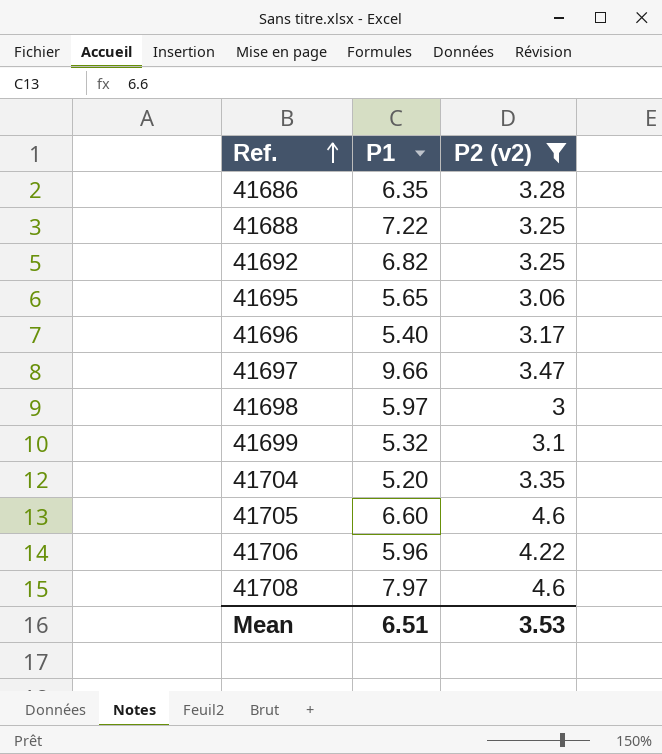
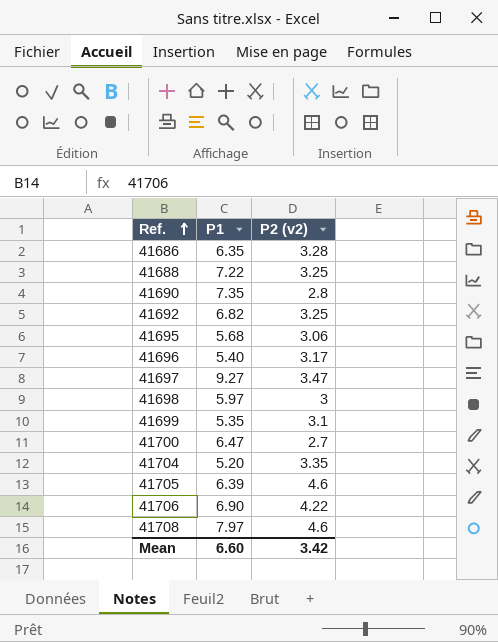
filter: P2 (v2) >= 3 -> none
41695 | P1: 5.65 -> 5.68
41697 | P1: 9.66 -> 9.27
41699 | P1: 5.32 -> 5.35
41705 | P1: 6.60 -> 6.39
41706 | P1: 5.96 -> 6.90
Mean | P1: 6.51 -> 6.60
Mean | P2 (v2): 3.53 -> 3.42

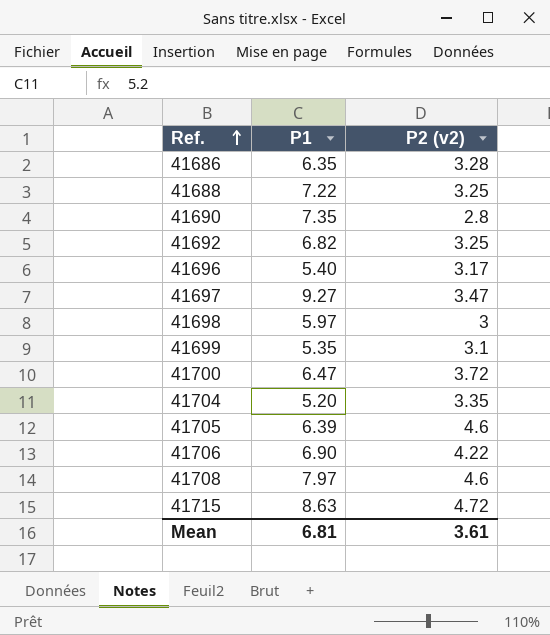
row 41695: 5.68 | 3.06 -> none
41700 | P2 (v2): 2.7 -> 3.72
row 41715: none -> 8.63 | 4.72
Mean | P1: 6.60 -> 6.81
Mean | P2 (v2): 3.42 -> 3.61

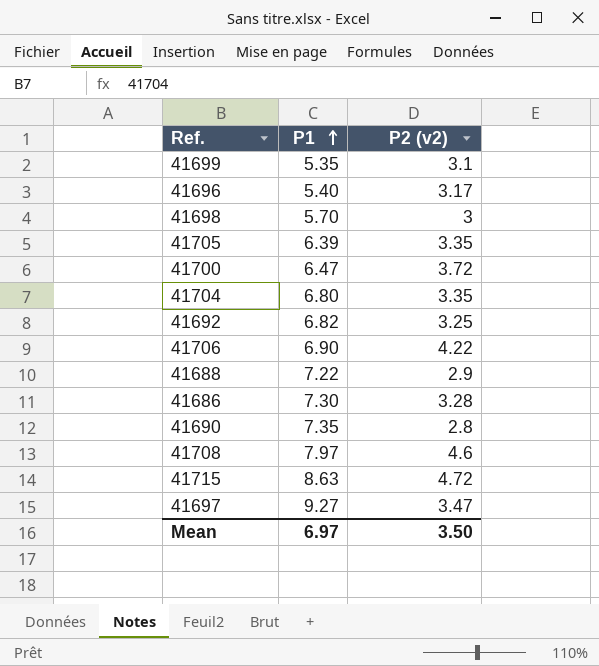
row order: Ref. ascending -> P1 ascending
41698 | P1: 5.97 -> 5.70
41705 | P2 (v2): 4.6 -> 3.35
41704 | P1: 5.20 -> 6.80
41688 | P2 (v2): 3.25 -> 2.9
41686 | P1: 6.35 -> 7.30
Mean | P1: 6.81 -> 6.97
Mean | P2 (v2): 3.61 -> 3.50

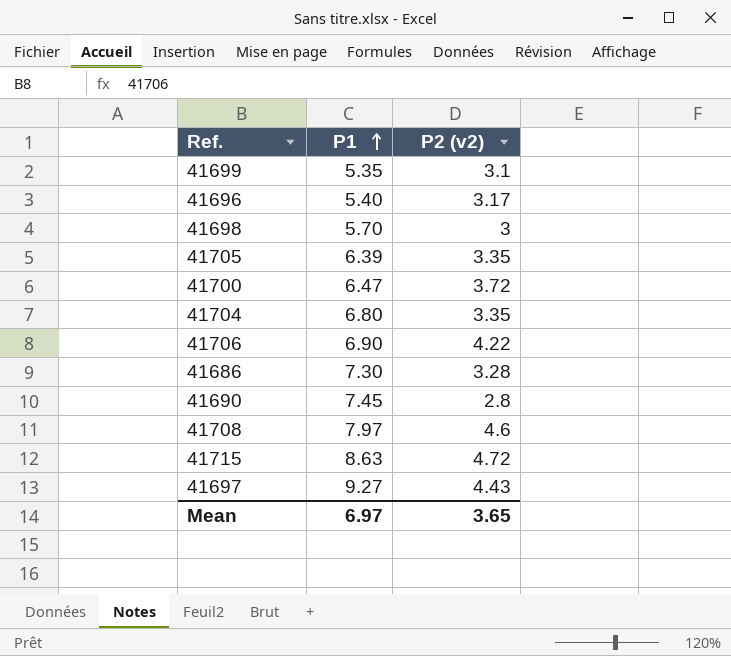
row 41692: 6.82 | 3.25 -> none
row 41688: 7.22 | 2.9 -> none
41690 | P1: 7.35 -> 7.45
41697 | P2 (v2): 3.47 -> 4.43
Mean | P2 (v2): 3.50 -> 3.65

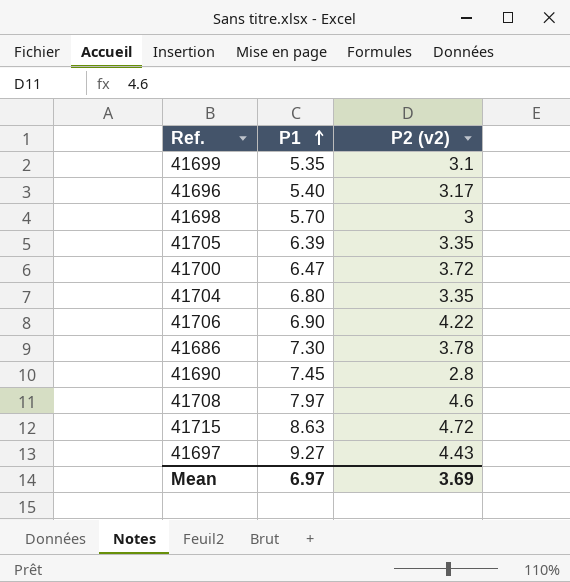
41686 | P2 (v2): 3.28 -> 3.78
Mean | P2 (v2): 3.65 -> 3.69

